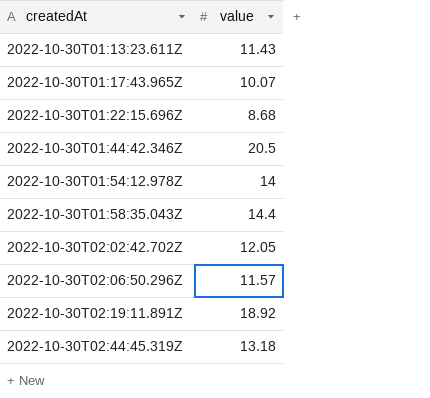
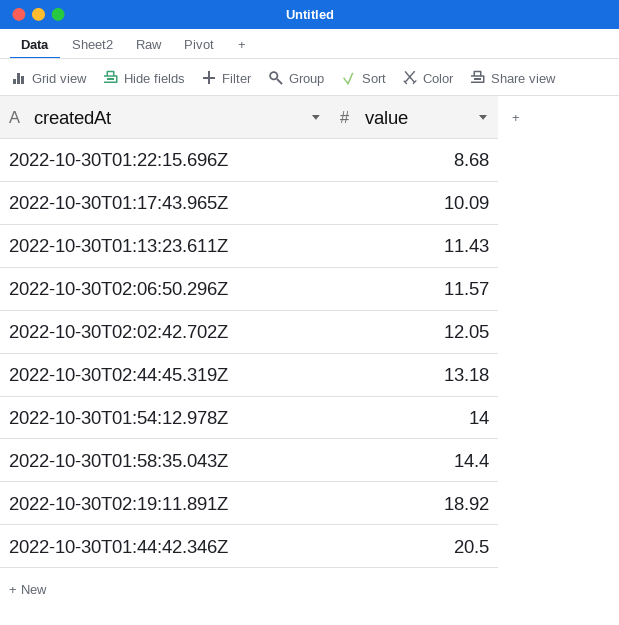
row order: createdAt ascending -> value ascending
2022-10-30T01:17:43.965Z | value: 10.07 -> 10.09

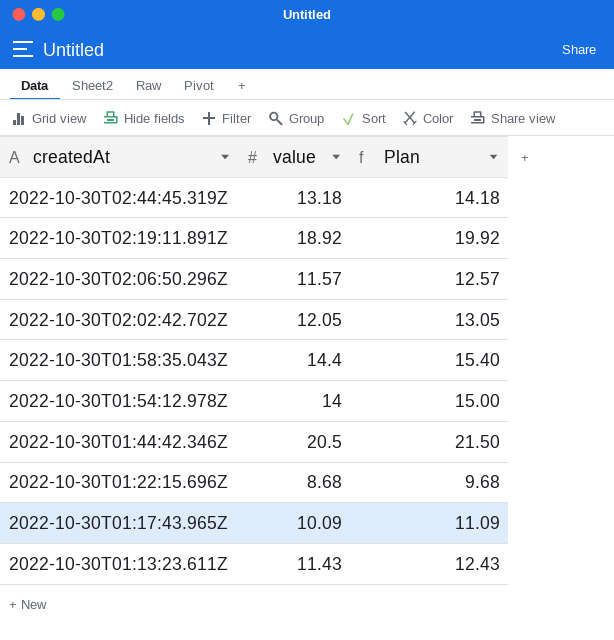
row order: value ascending -> createdAt descending
column Plan | formula: none -> [value] + 1

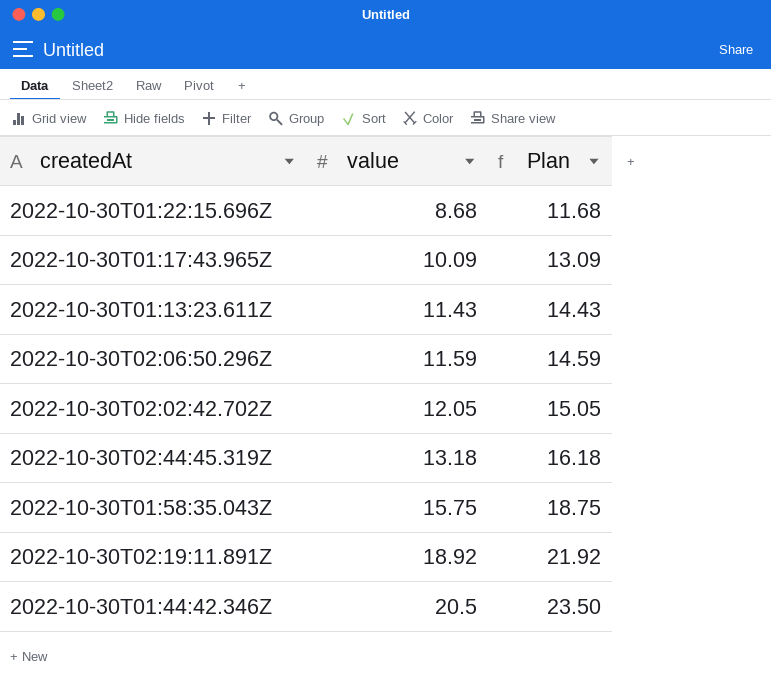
row order: createdAt descending -> value ascending
column Plan | formula: [value] + 1 -> [value] + 3
row 2022-10-30T01:54:12.978Z: 14 | 15.00 -> none
2022-10-30T02:06:50.296Z | value: 11.57 -> 11.59
2022-10-30T01:58:35.043Z | value: 14.4 -> 15.75

